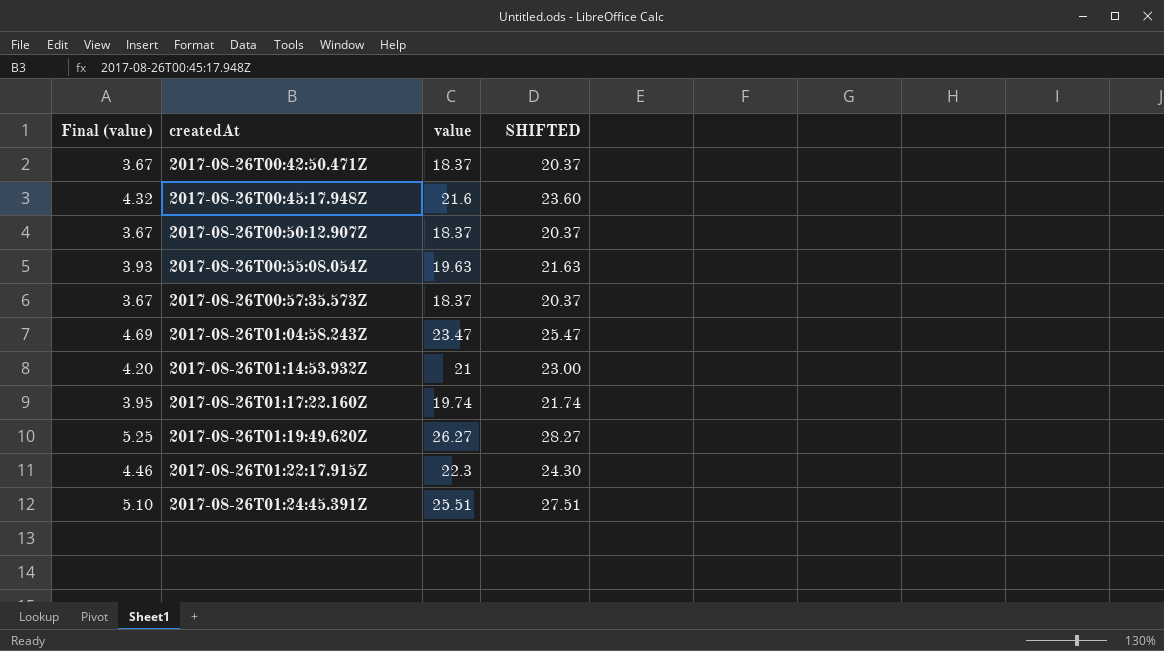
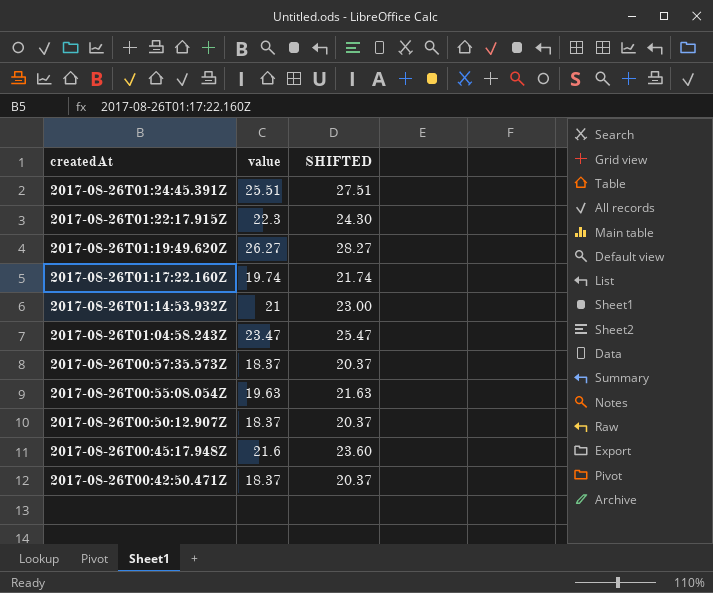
row order: createdAt ascending -> createdAt descending
column Final (value) | formula: [value] * 0.2 -> none

